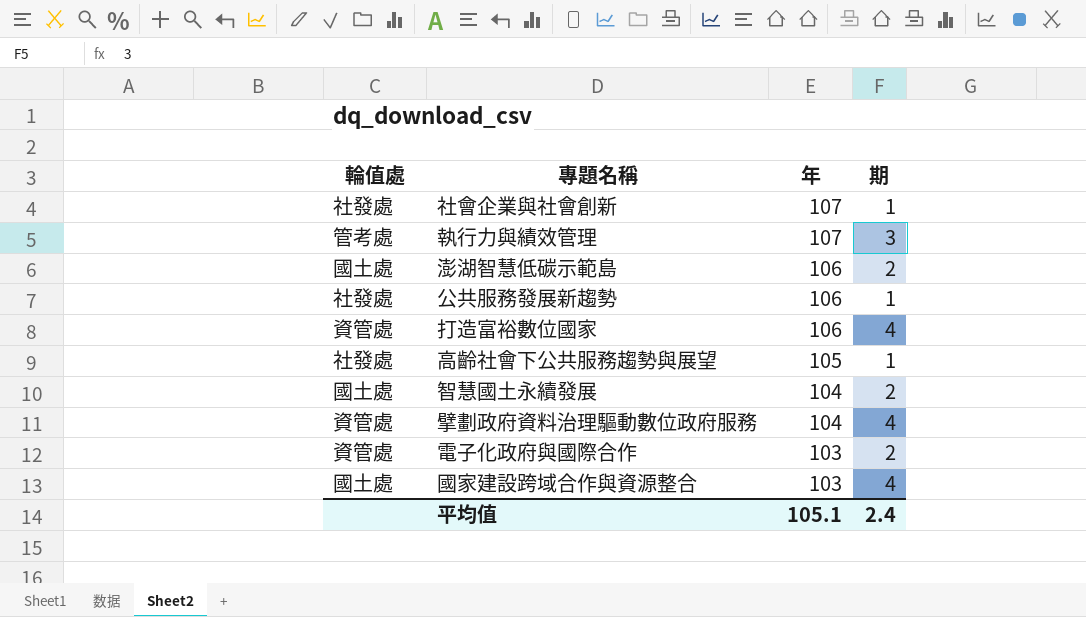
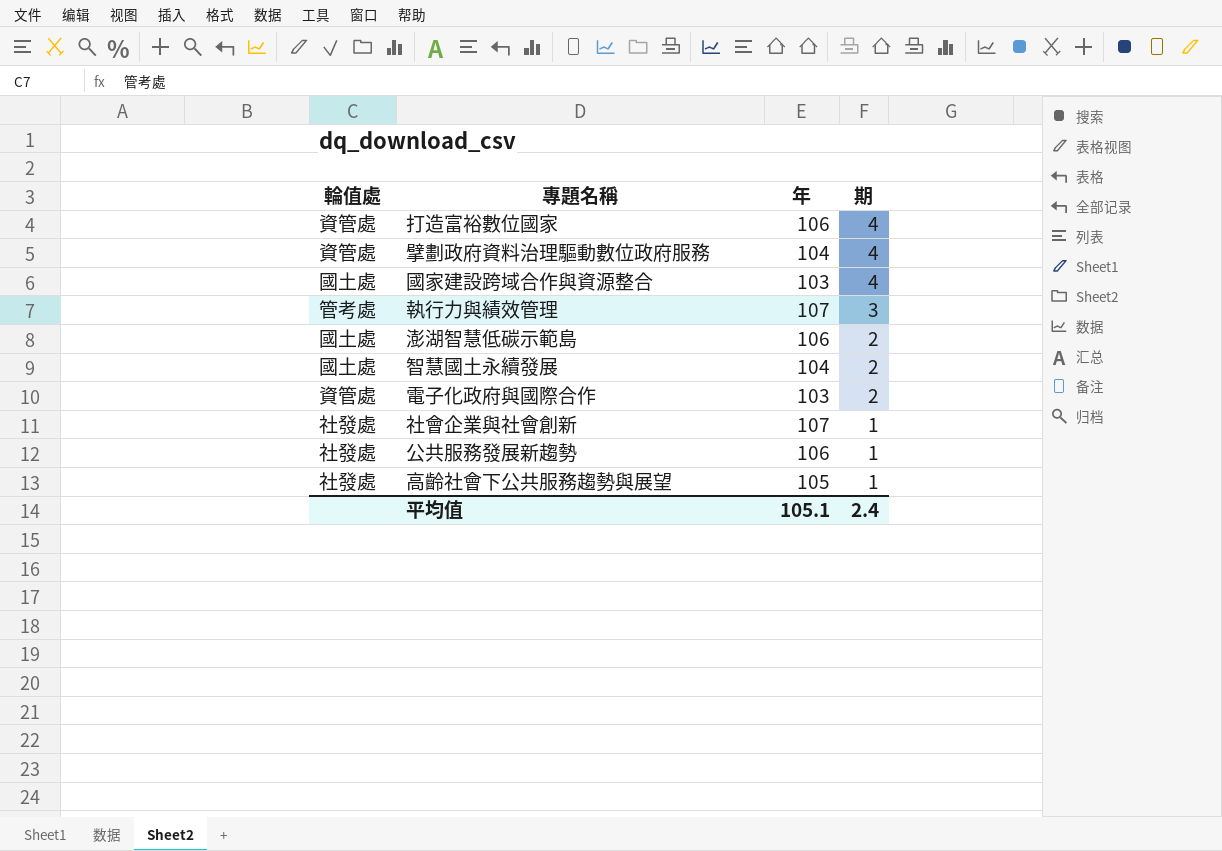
row order: 年 descending -> 期 descending

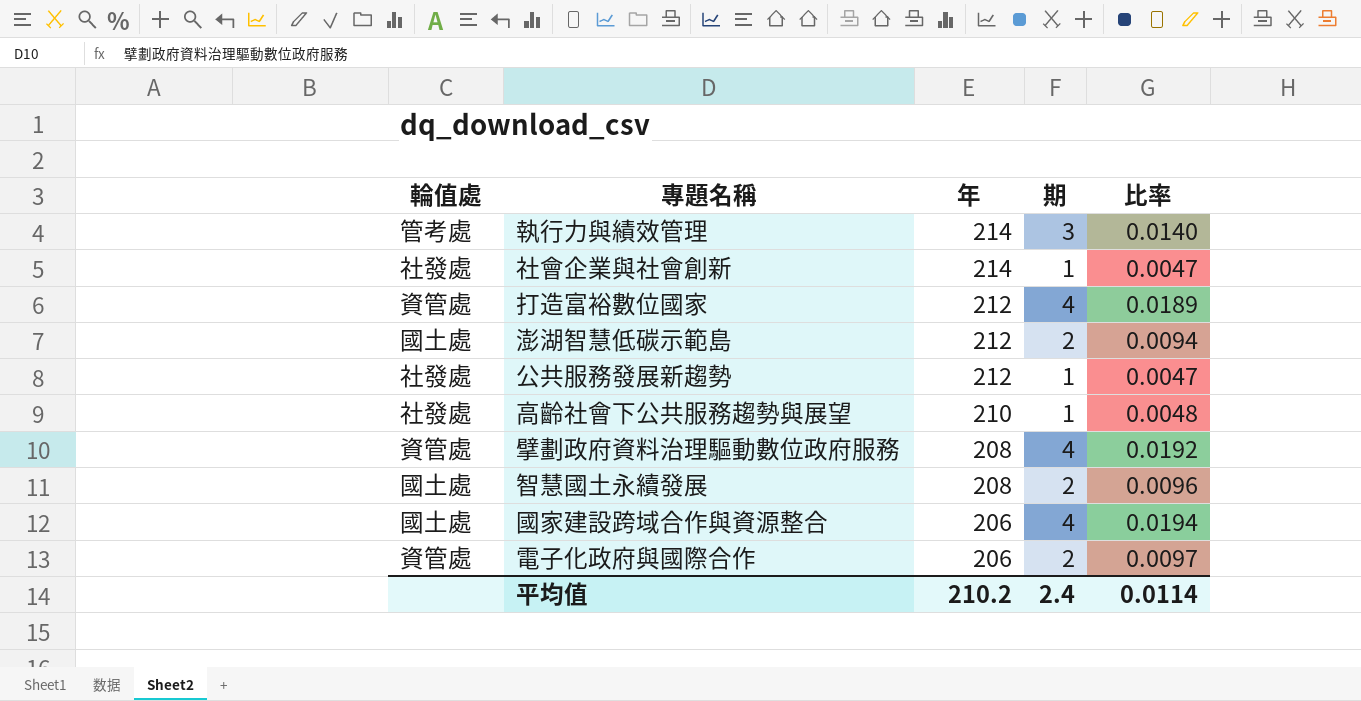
row order: 期 descending -> 年 descending
column 比率 | formula: none -> [期] / [年]
執行力與績效管理 | 年: 107 -> 214
社會企業與社會創新 | 年: 107 -> 214
打造富裕數位國家 | 年: 106 -> 212
澎湖智慧低碳示範島 | 年: 106 -> 212
公共服務發展新趨勢 | 年: 106 -> 212
高齡社會下公共服務趨勢與展望 | 年: 105 -> 210
擘劃政府資料治理驅動數位政府服務 | 年: 104 -> 208
智慧國土永續發展 | 年: 104 -> 208
國家建設跨域合作與資源整合 | 年: 103 -> 206
電子化政府與國際合作 | 年: 103 -> 206
平均值 | 年: 105.1 -> 210.2

